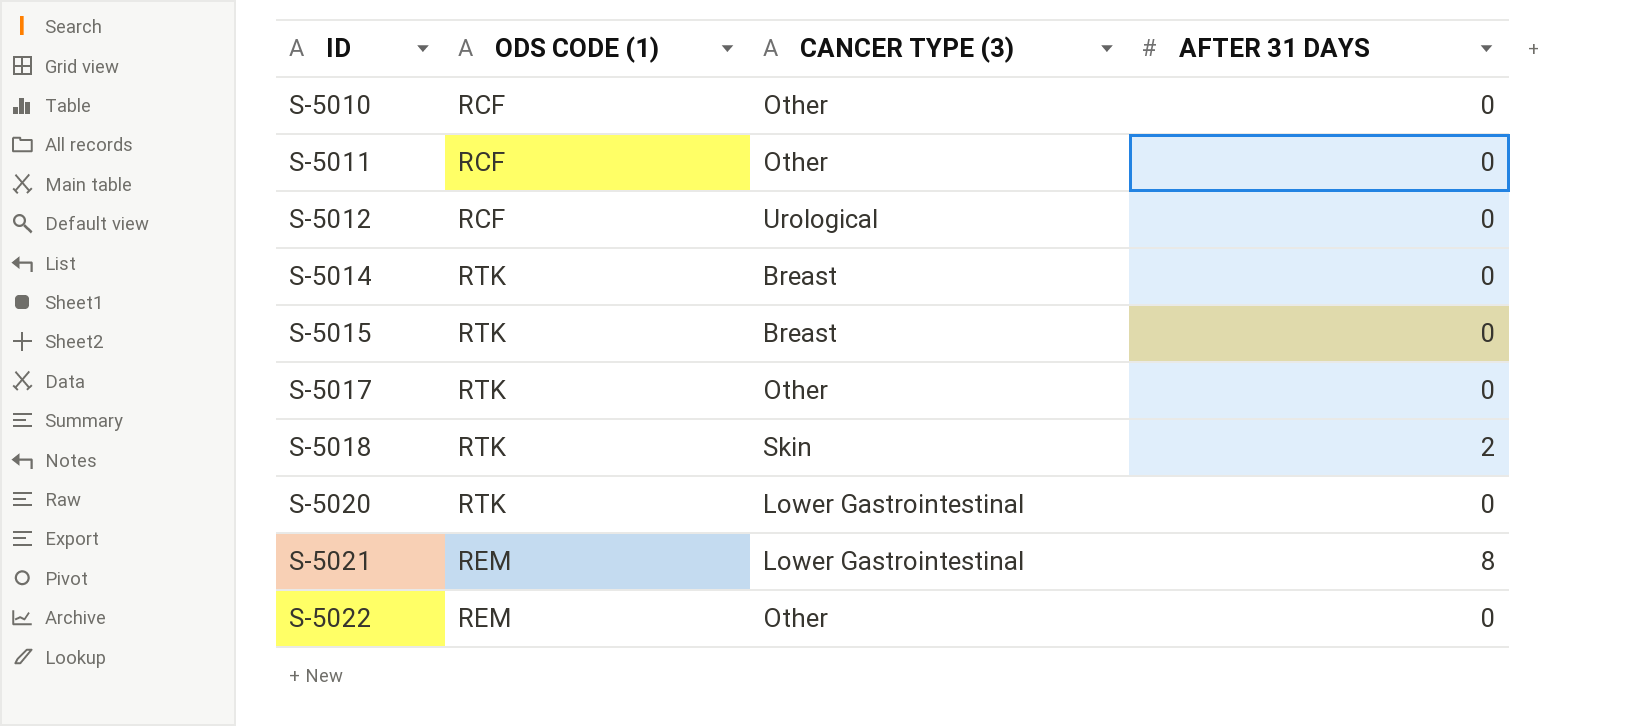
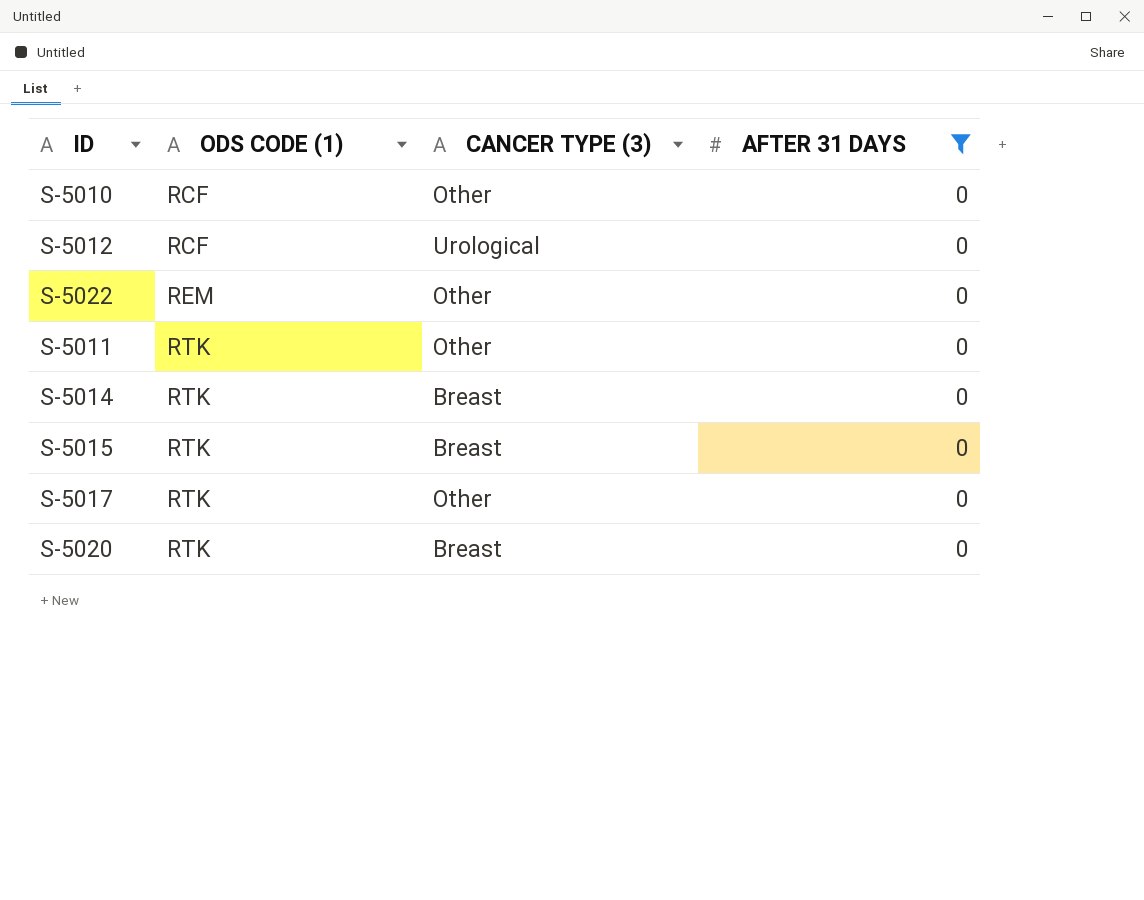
filter: none -> AFTER 31 DAYS = 0
row order: ID ascending -> ODS CODE (1) ascending
S-5011 | ODS CODE (1): RCF -> RTK
S-5020 | CANCER TYPE (3): Lower Gastrointestinal -> Breast

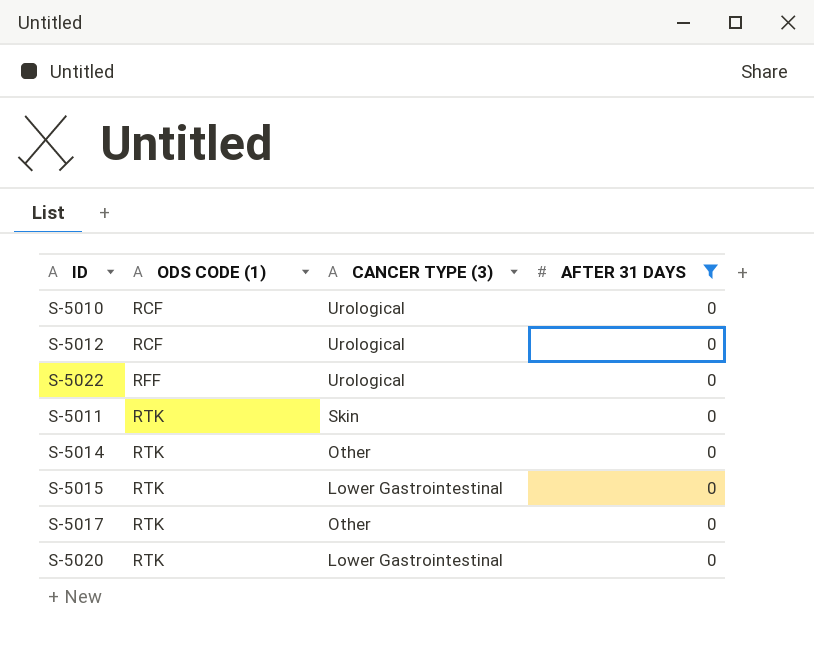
S-5010 | CANCER TYPE (3): Other -> Urological
S-5022 | ODS CODE (1): REM -> RFF
S-5022 | CANCER TYPE (3): Other -> Urological
S-5011 | CANCER TYPE (3): Other -> Skin
S-5014 | CANCER TYPE (3): Breast -> Other
S-5015 | CANCER TYPE (3): Breast -> Lower Gastrointestinal
S-5020 | CANCER TYPE (3): Breast -> Lower Gastrointestinal

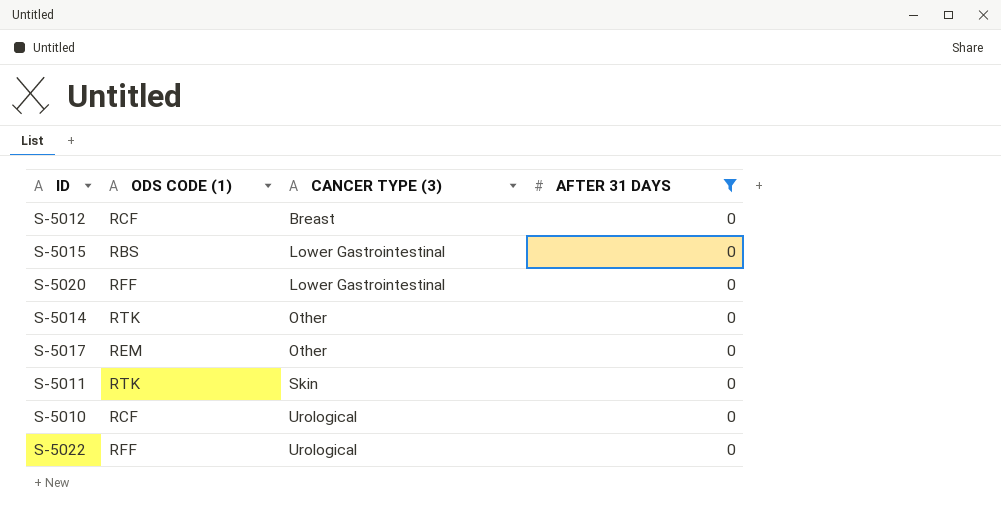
row order: ODS CODE (1) ascending -> CANCER TYPE (3) ascending
S-5012 | CANCER TYPE (3): Urological -> Breast
S-5015 | ODS CODE (1): RTK -> RBS
S-5020 | ODS CODE (1): RTK -> RFF
S-5017 | ODS CODE (1): RTK -> REM

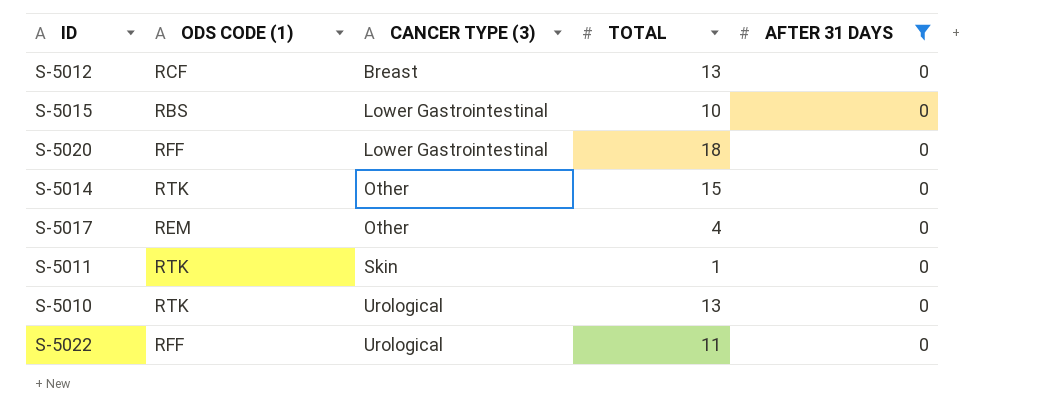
column TOTAL | position: none -> 4
S-5010 | ODS CODE (1): RCF -> RTK

